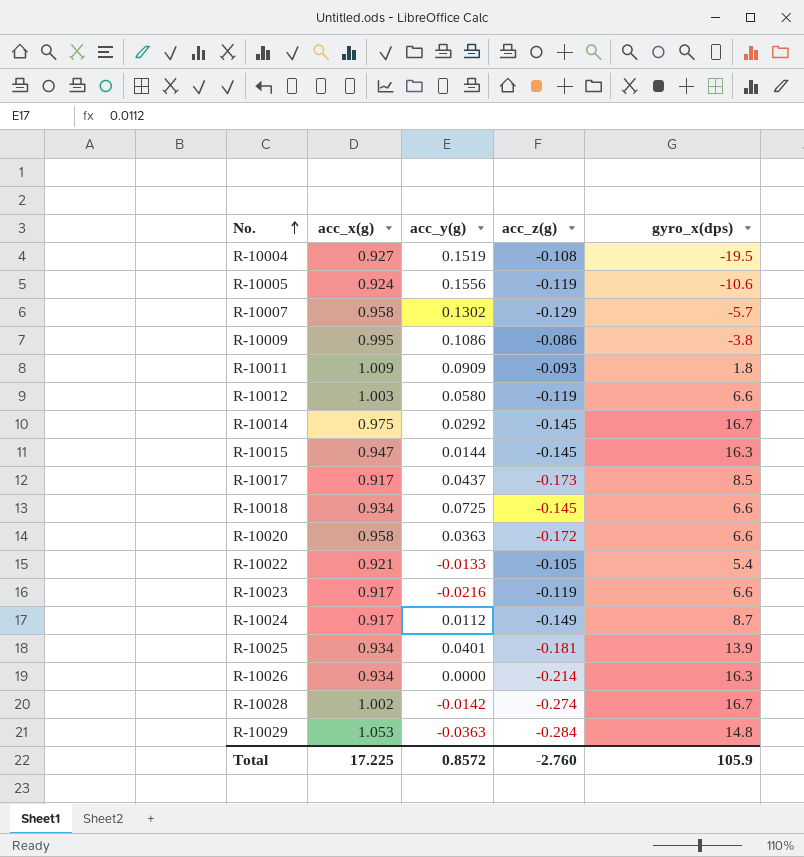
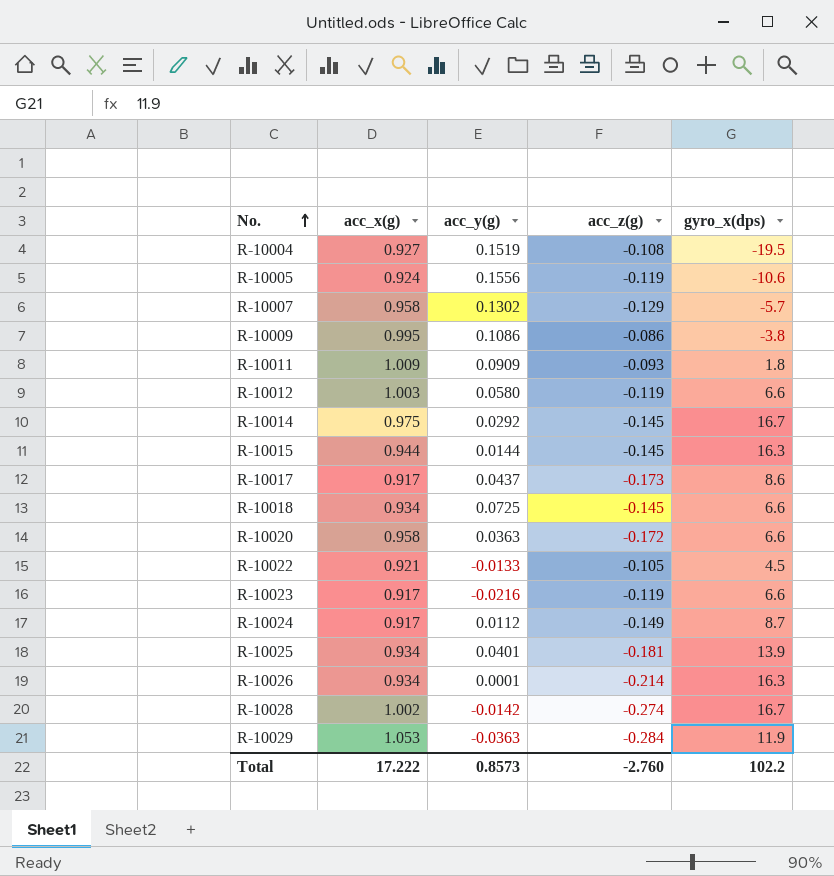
R-10015 | acc_x(g): 0.947 -> 0.944
R-10017 | gyro_x(dps): 8.5 -> 8.6
R-10022 | gyro_x(dps): 5.4 -> 4.5
R-10026 | acc_y(g): 0.0000 -> 0.0001
R-10029 | gyro_x(dps): 14.8 -> 11.9
Total | acc_x(g): 17.225 -> 17.222
Total | acc_y(g): 0.8572 -> 0.8573
Total | gyro_x(dps): 105.9 -> 102.2

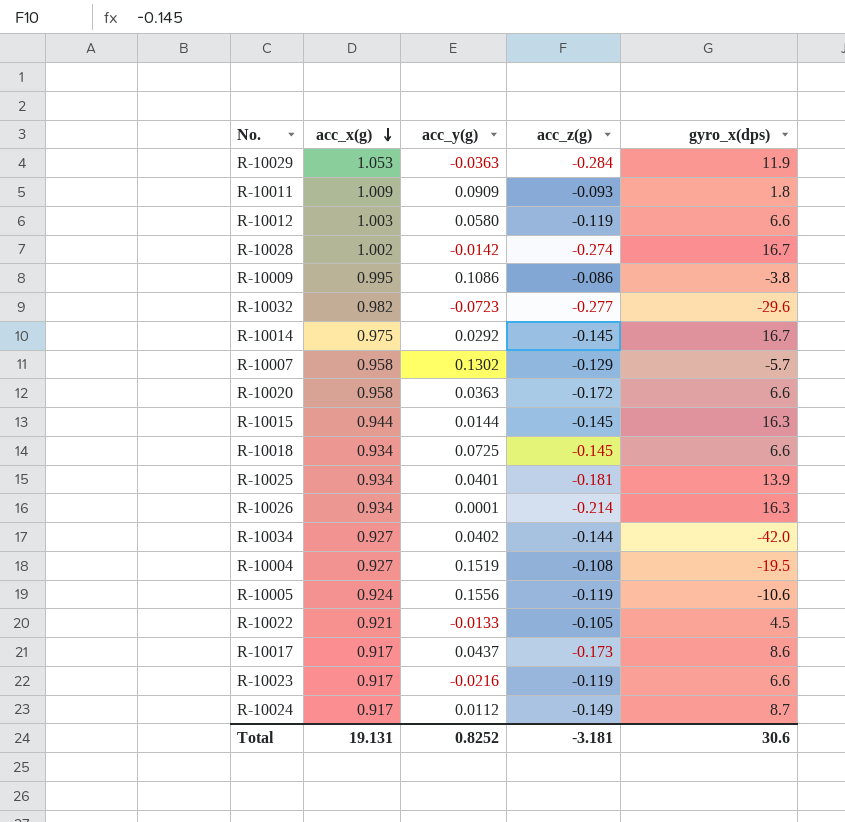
row order: No. ascending -> acc_x(g) descending
row R-10032: none -> 0.982 | -0.0723 | -0.277 | -29.6
row R-10034: none -> 0.927 | 0.0402 | -0.144 | -42.0
Total | acc_x(g): 17.222 -> 19.131
Total | acc_y(g): 0.8573 -> 0.8252
Total | acc_z(g): -2.760 -> -3.181
Total | gyro_x(dps): 102.2 -> 30.6

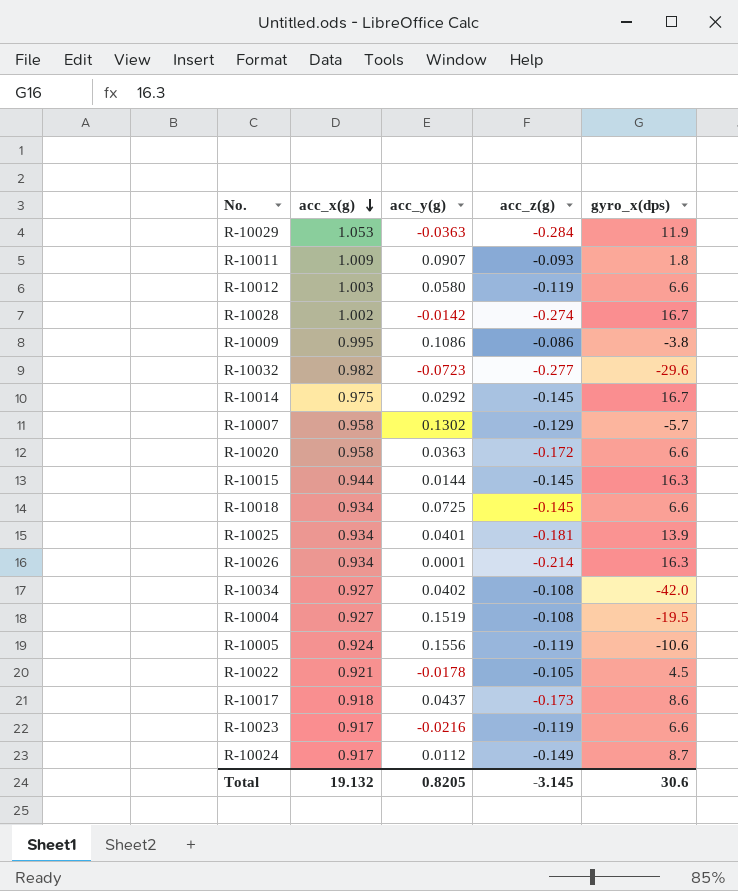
R-10011 | acc_y(g): 0.0909 -> 0.0907
R-10034 | acc_z(g): -0.144 -> -0.108
R-10022 | acc_y(g): -0.0133 -> -0.0178
R-10017 | acc_x(g): 0.917 -> 0.918
Total | acc_x(g): 19.131 -> 19.132
Total | acc_y(g): 0.8252 -> 0.8205
Total | acc_z(g): -3.181 -> -3.145

